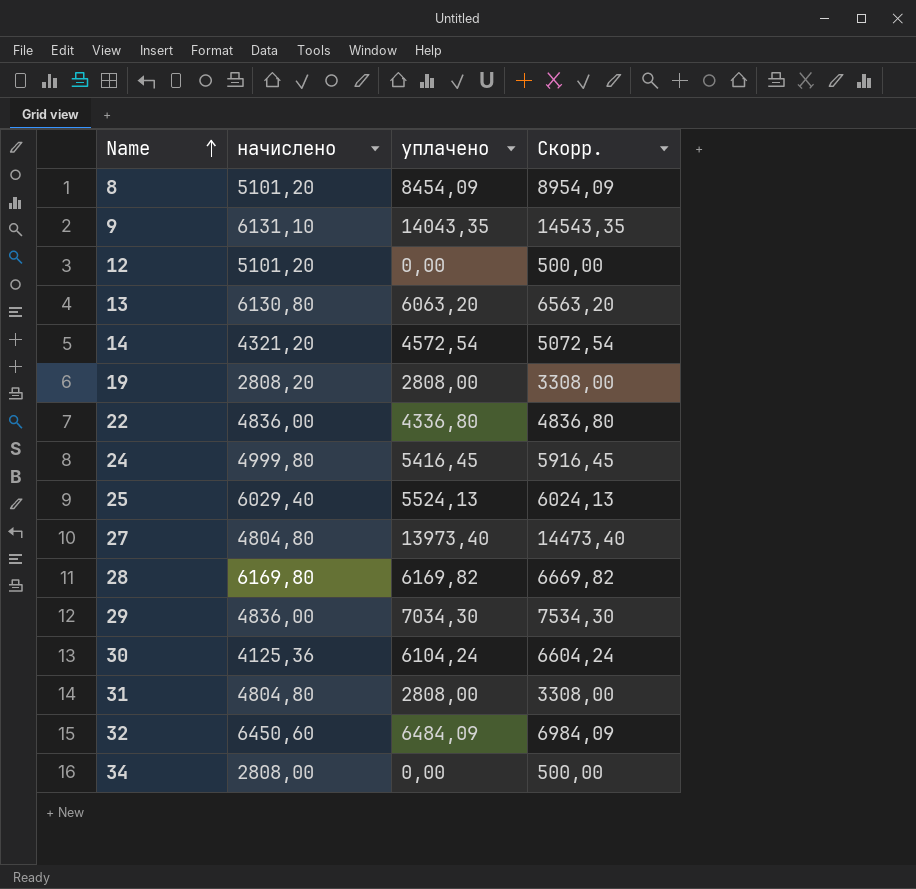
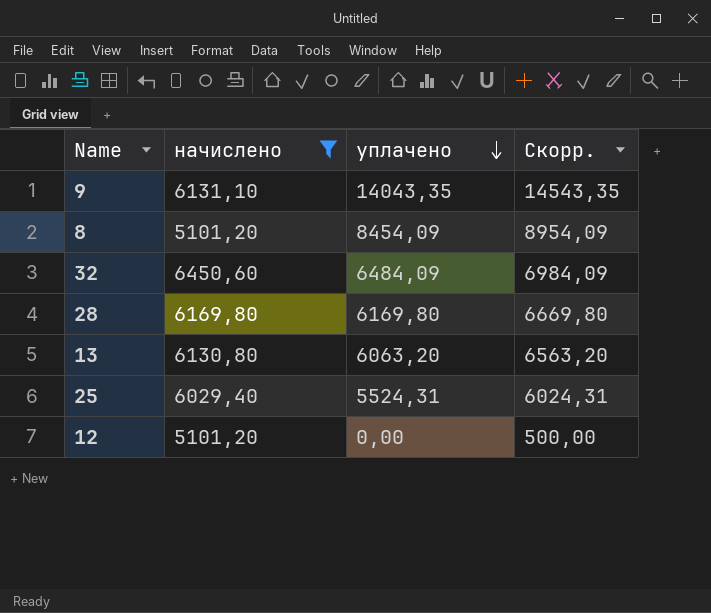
filter: none -> начислено >= 5101,20
row order: Name ascending -> уплачено descending
28 | уплачено: 6169,82 -> 6169,80
28 | Скорр.: 6669,82 -> 6669,80
25 | уплачено: 5524,13 -> 5524,31
25 | Скорр.: 6024,13 -> 6024,31

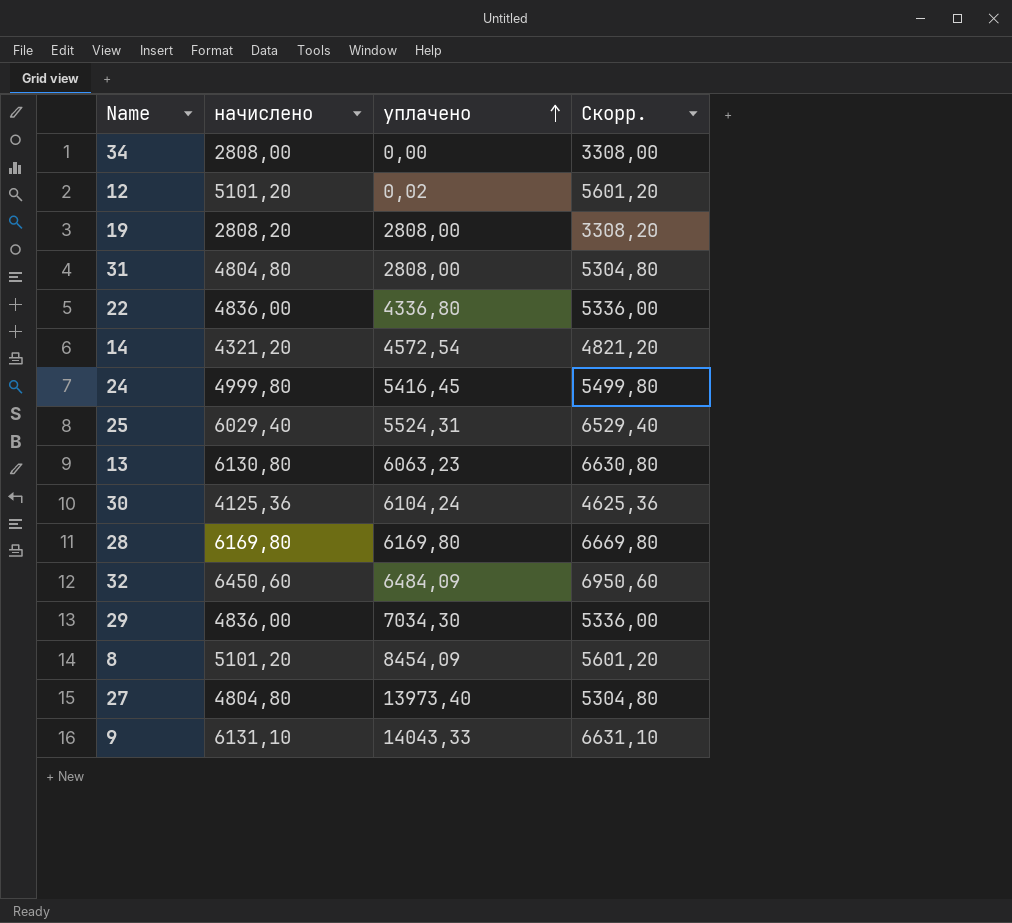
filter: начислено >= 5101,20 -> none
row order: уплачено descending -> уплачено ascending
column Скорр. | formula: [уплачено] + 500 -> [начислено] + 500
12 | уплачено: 0,00 -> 0,02
13 | уплачено: 6063,20 -> 6063,23
9 | уплачено: 14043,35 -> 14043,33

